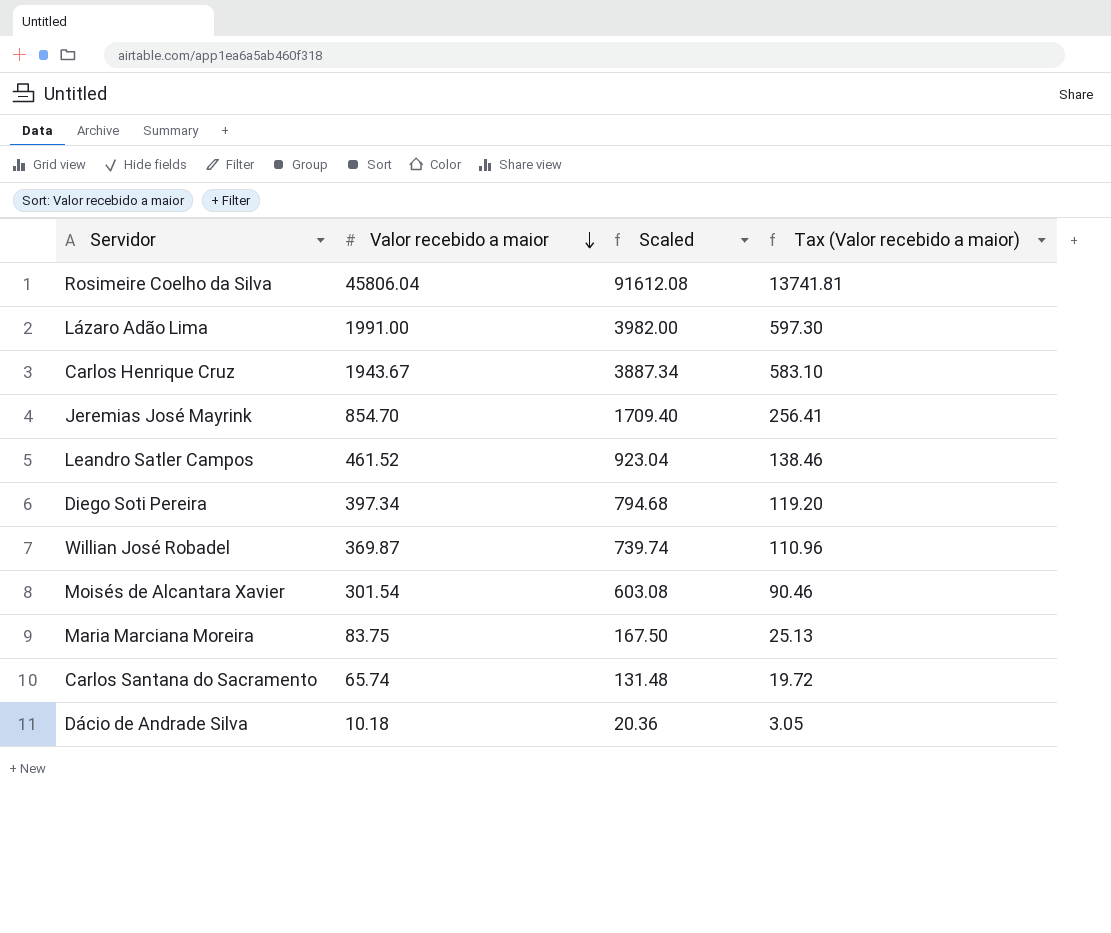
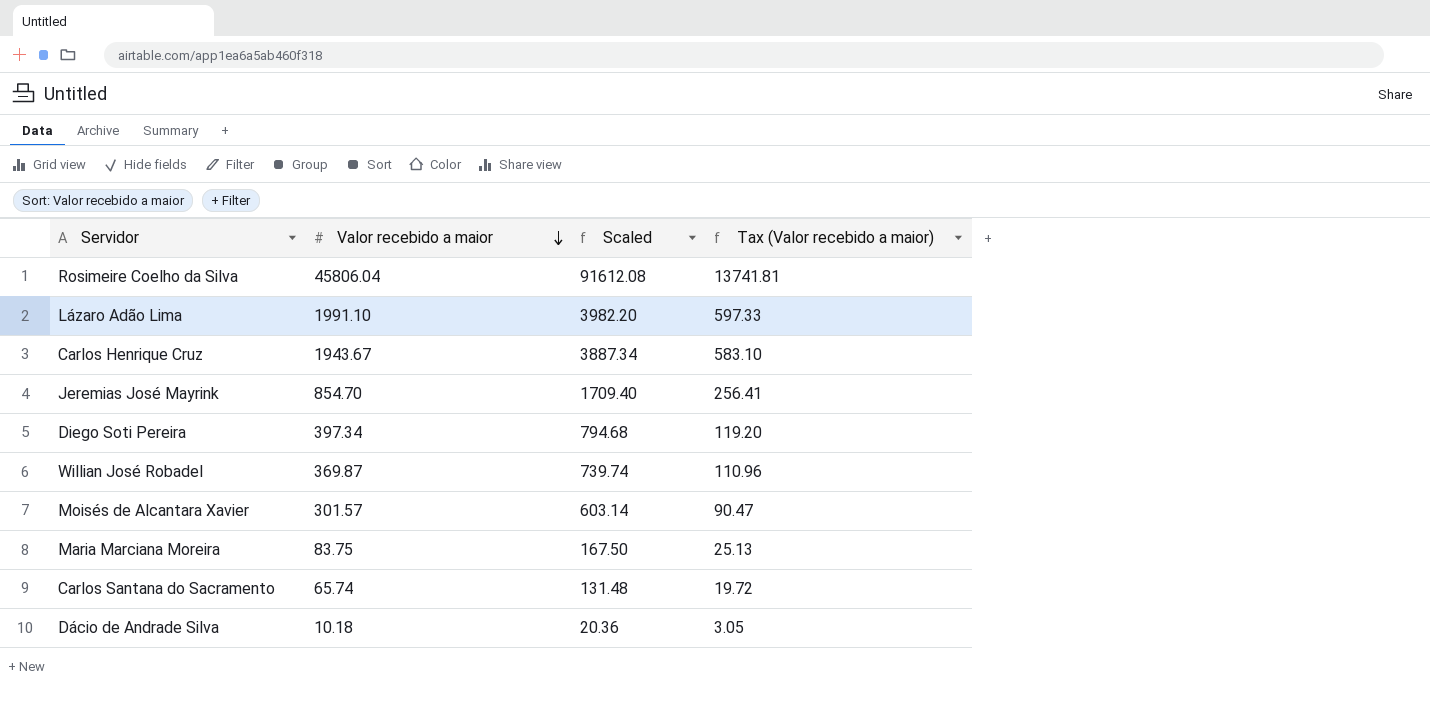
row Leandro Satler Campos: 461.52 | 923.04 | 138.46 -> none
Lázaro Adão Lima | Valor recebido a maior: 1991.00 -> 1991.10
Lázaro Adão Lima | Scaled: 3982.00 -> 3982.20
Lázaro Adão Lima | Tax (Valor recebido a maior): 597.30 -> 597.33
Moisés de Alcantara Xavier | Valor recebido a maior: 301.54 -> 301.57
Moisés de Alcantara Xavier | Scaled: 603.08 -> 603.14
Moisés de Alcantara Xavier | Tax (Valor recebido a maior): 90.46 -> 90.47

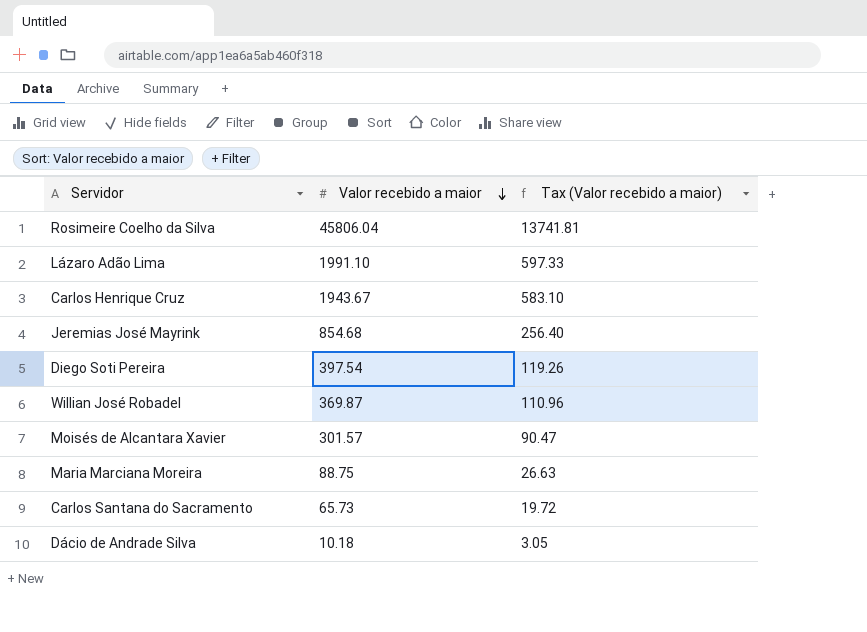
column Scaled | formula: [Valor recebido a maior] * 2 -> none
Jeremias José Mayrink | Valor recebido a maior: 854.70 -> 854.68
Jeremias José Mayrink | Tax (Valor recebido a maior): 256.41 -> 256.40
Diego Soti Pereira | Valor recebido a maior: 397.34 -> 397.54
Diego Soti Pereira | Tax (Valor recebido a maior): 119.20 -> 119.26
Maria Marciana Moreira | Valor recebido a maior: 83.75 -> 88.75
Maria Marciana Moreira | Tax (Valor recebido a maior): 25.13 -> 26.63
Carlos Santana do Sacramento | Valor recebido a maior: 65.74 -> 65.73

